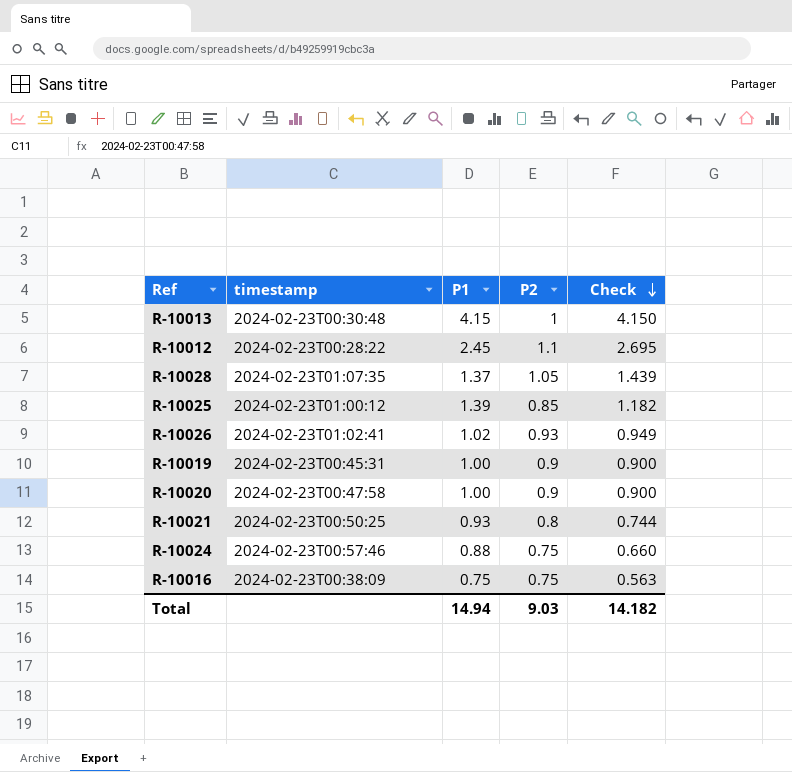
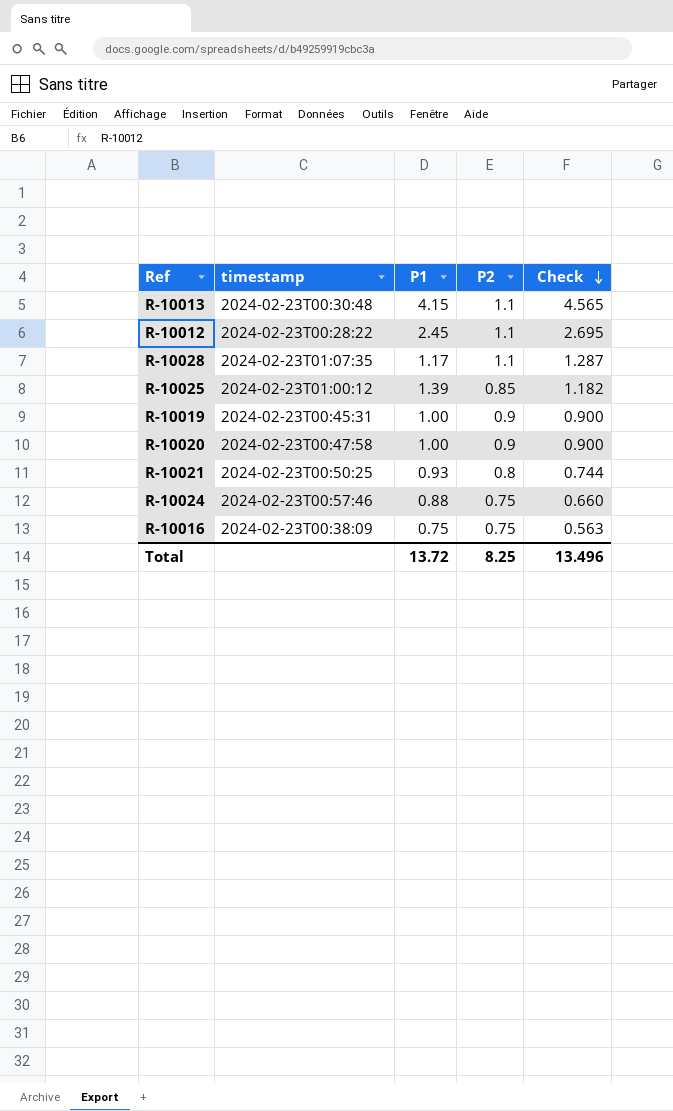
row R-10026: 2024-02-23T01:02:41 | 1.02 | 0.93 | 0.949 -> none
R-10013 | P2: 1 -> 1.1
R-10013 | Check: 4.150 -> 4.565
R-10028 | P1: 1.37 -> 1.17
R-10028 | P2: 1.05 -> 1.1
R-10028 | Check: 1.439 -> 1.287
Total | P1: 14.94 -> 13.72
Total | P2: 9.03 -> 8.25
Total | Check: 14.182 -> 13.496

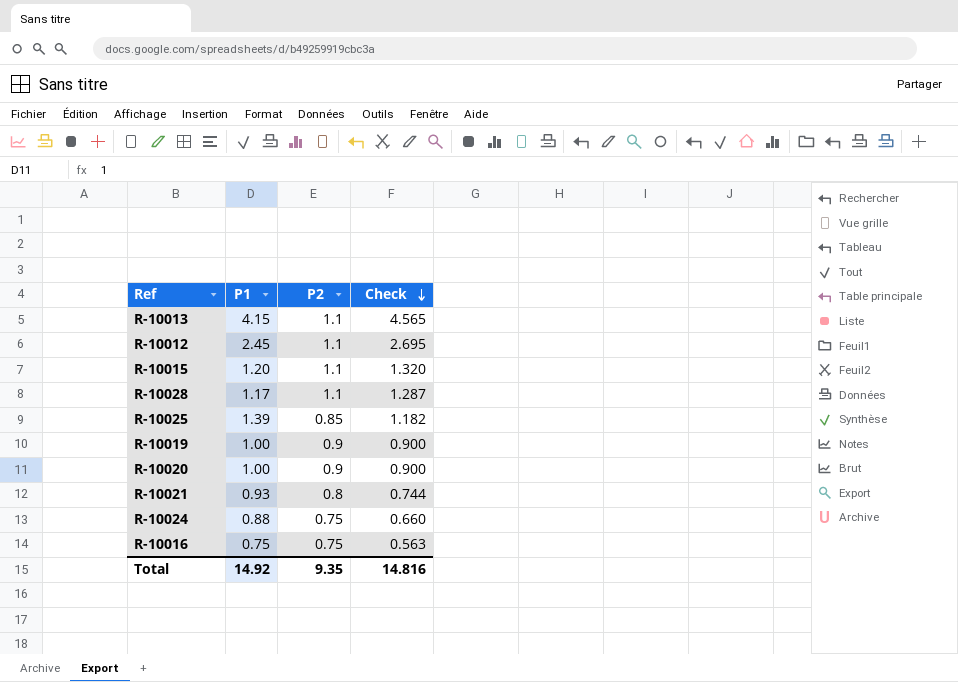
column timestamp | position: 2 -> none
row R-10015: none -> 1.20 | 1.1 | 1.320
Total | P1: 13.72 -> 14.92
Total | P2: 8.25 -> 9.35
Total | Check: 13.496 -> 14.816

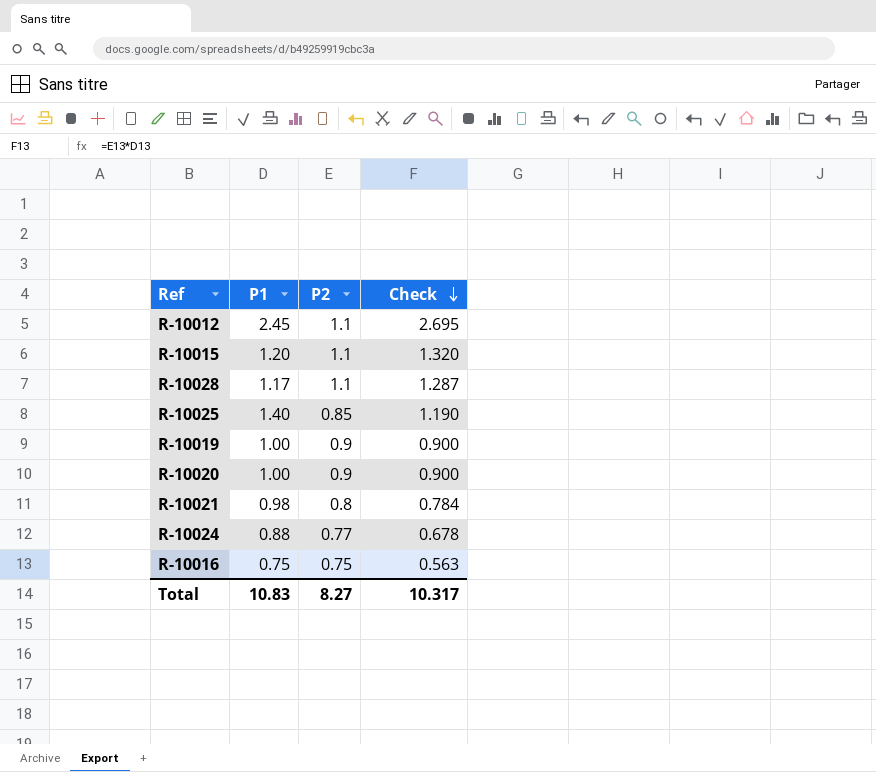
row R-10013: 4.15 | 1.1 | 4.565 -> none
R-10025 | P1: 1.39 -> 1.40
R-10025 | Check: 1.182 -> 1.190
R-10021 | P1: 0.93 -> 0.98
R-10021 | Check: 0.744 -> 0.784
R-10024 | P2: 0.75 -> 0.77
R-10024 | Check: 0.660 -> 0.678
Total | P1: 14.92 -> 10.83
Total | P2: 9.35 -> 8.27
Total | Check: 14.816 -> 10.317

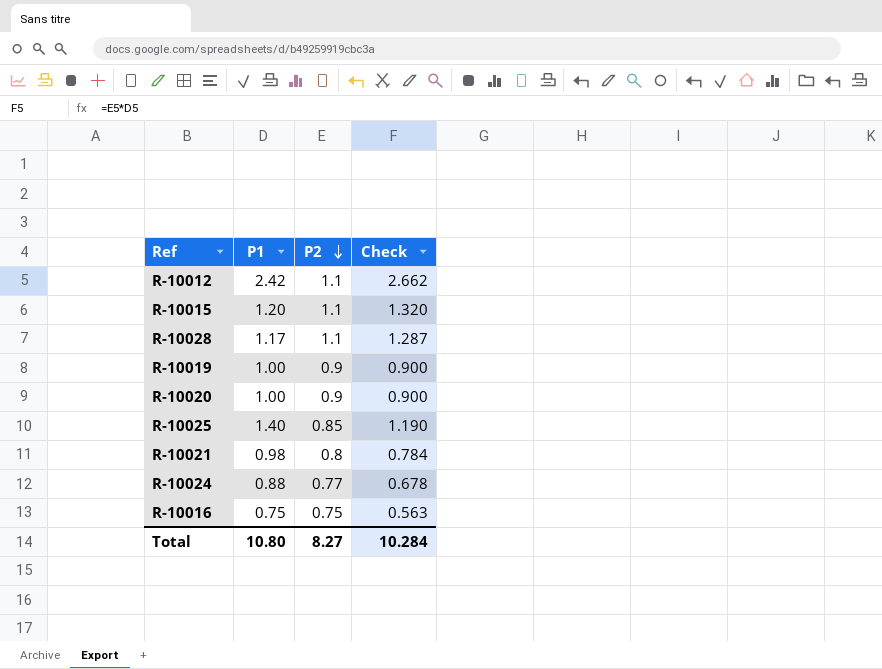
row order: Check descending -> P2 descending
R-10012 | P1: 2.45 -> 2.42
R-10012 | Check: 2.695 -> 2.662
Total | P1: 10.83 -> 10.80
Total | Check: 10.317 -> 10.284

